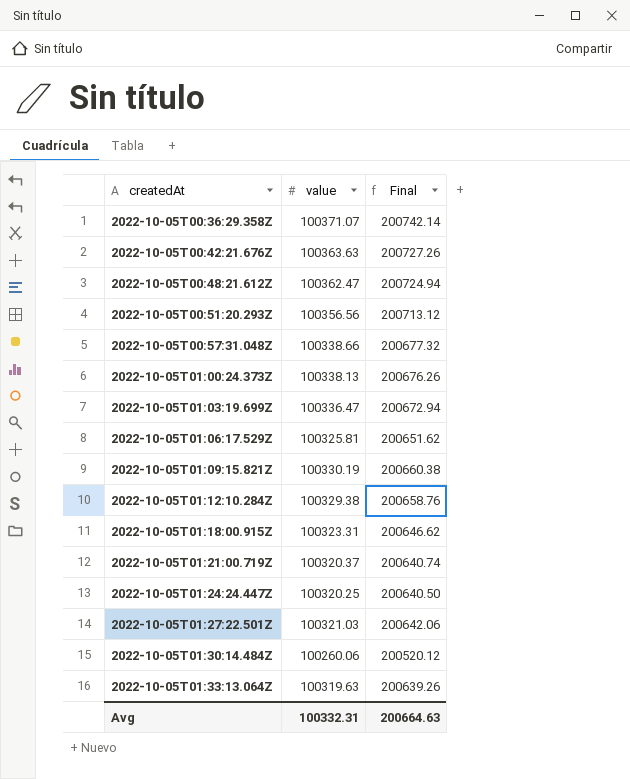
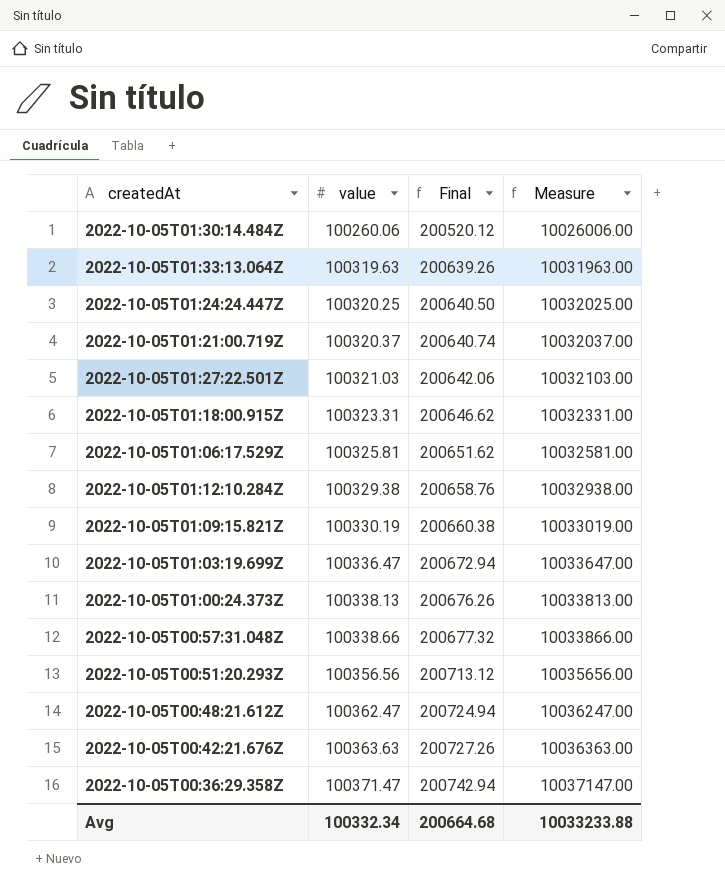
row order: createdAt ascending -> value ascending
column Measure | formula: none -> [value] * 100
2022-10-05T00:36:29.358Z | value: 100371.07 -> 100371.47
2022-10-05T00:36:29.358Z | Final: 200742.14 -> 200742.94
Avg | value: 100332.31 -> 100332.34
Avg | Final: 200664.63 -> 200664.68

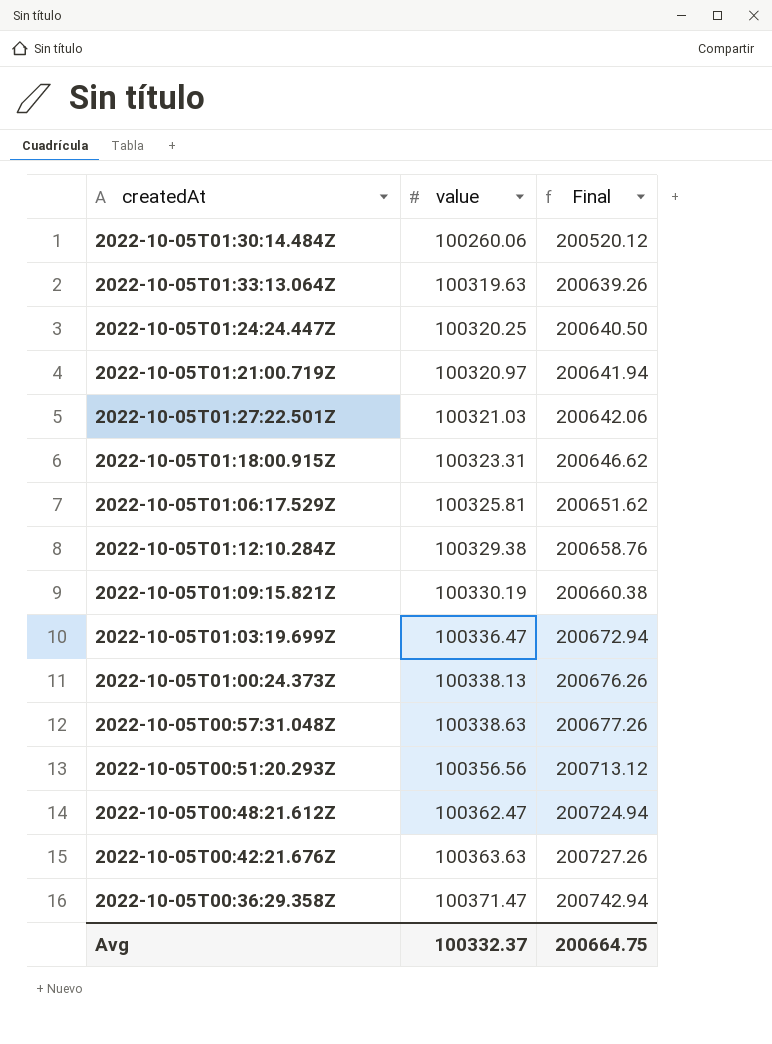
column Measure | formula: [value] * 100 -> none
2022-10-05T01:21:00.719Z | value: 100320.37 -> 100320.97
2022-10-05T01:21:00.719Z | Final: 200640.74 -> 200641.94
2022-10-05T00:57:31.048Z | value: 100338.66 -> 100338.63
2022-10-05T00:57:31.048Z | Final: 200677.32 -> 200677.26
Avg | value: 100332.34 -> 100332.37
Avg | Final: 200664.68 -> 200664.75

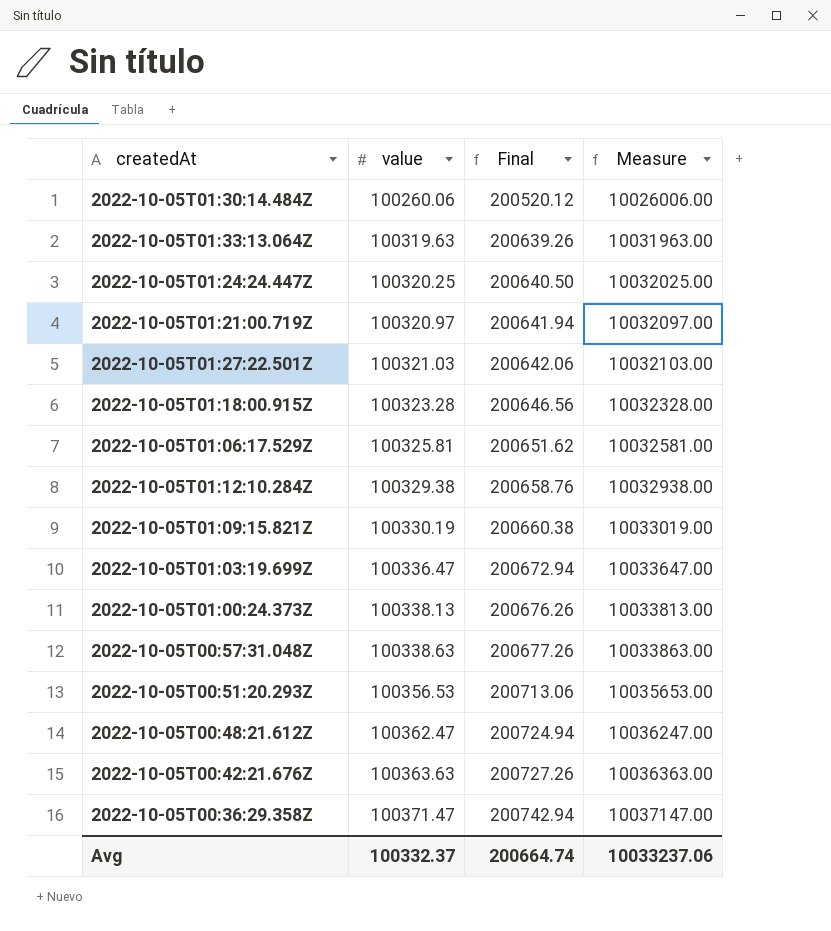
column Measure | formula: none -> [value] * 100
2022-10-05T01:18:00.915Z | value: 100323.31 -> 100323.28
2022-10-05T01:18:00.915Z | Final: 200646.62 -> 200646.56
2022-10-05T00:51:20.293Z | value: 100356.56 -> 100356.53
2022-10-05T00:51:20.293Z | Final: 200713.12 -> 200713.06
Avg | Final: 200664.75 -> 200664.74

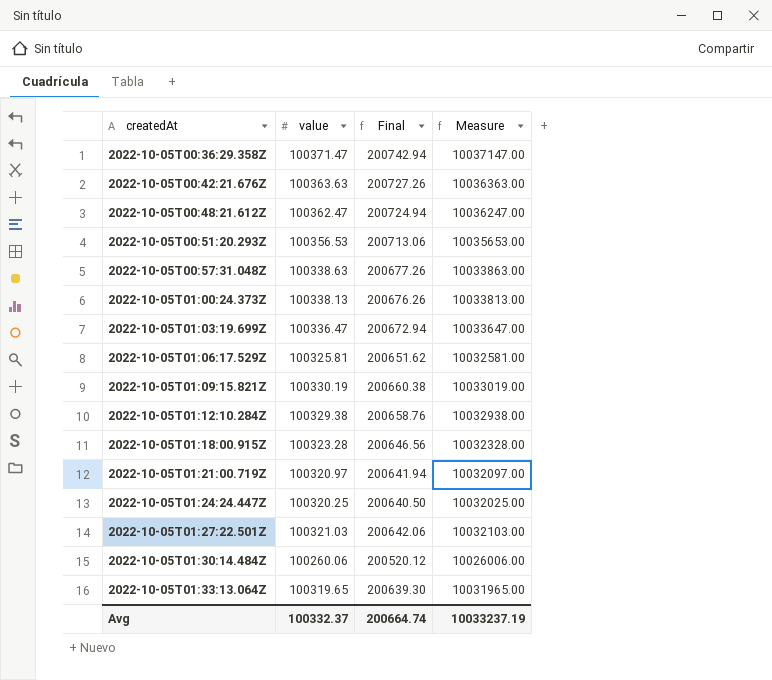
row order: value ascending -> createdAt ascending
2022-10-05T01:33:13.064Z | value: 100319.63 -> 100319.65
2022-10-05T01:33:13.064Z | Final: 200639.26 -> 200639.30
2022-10-05T01:33:13.064Z | Measure: 10031963.00 -> 10031965.00
Avg | Measure: 10033237.06 -> 10033237.19

